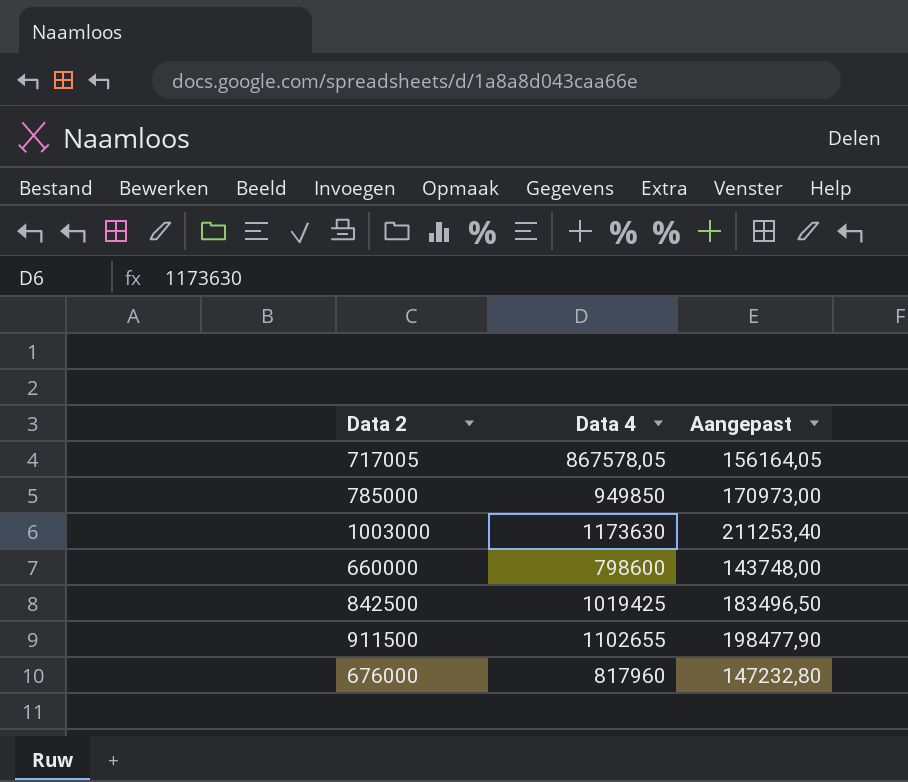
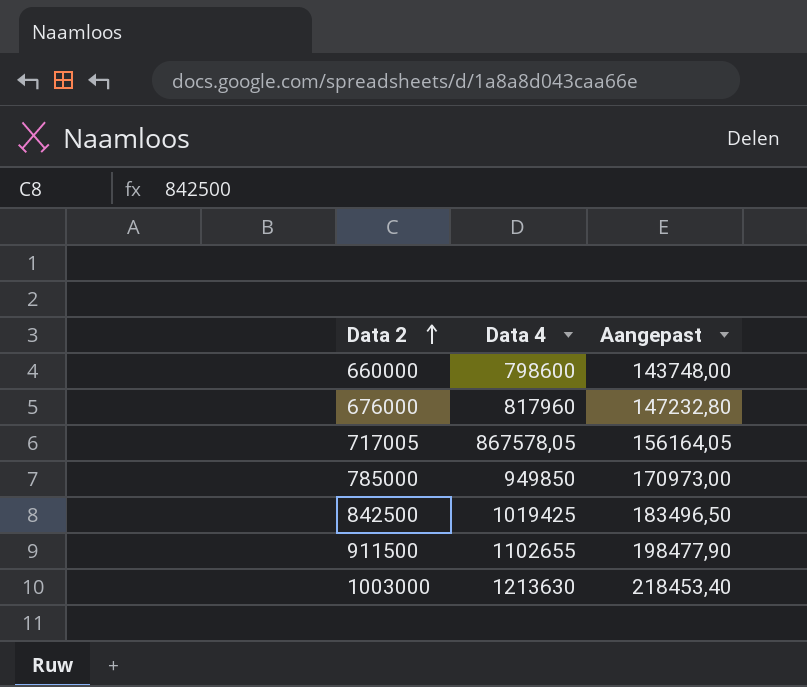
row order: none -> Data 2 ascending
1003000 | Data 4: 1173630 -> 1213630
1003000 | Aangepast: 211253,40 -> 218453,40

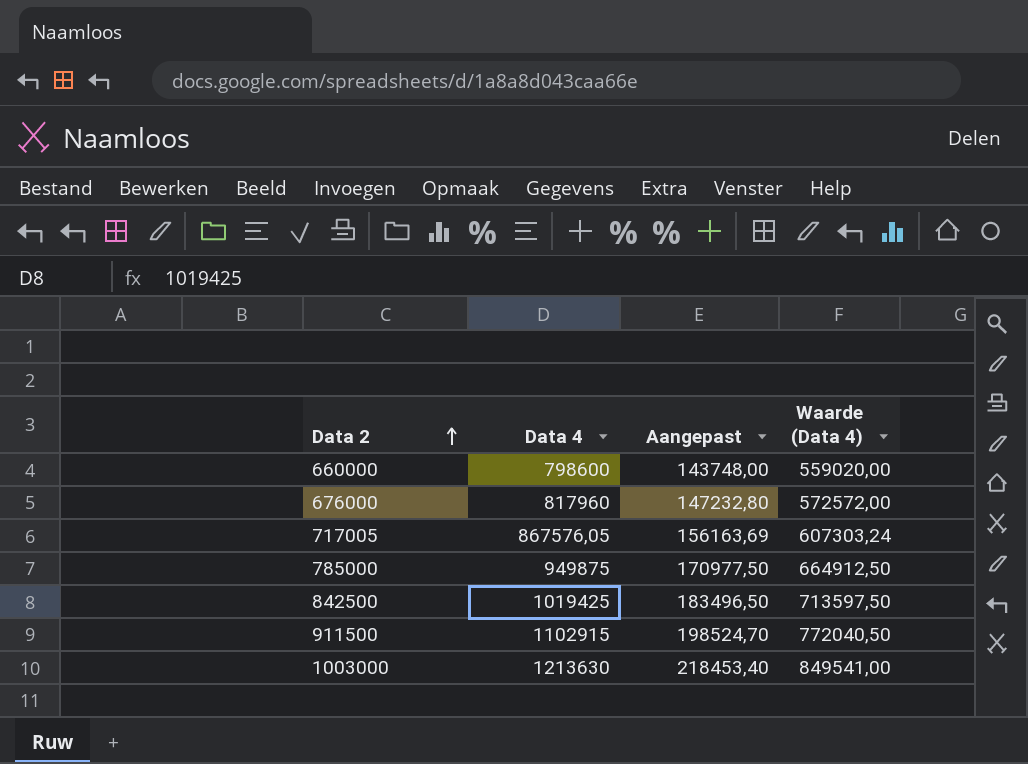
column Waarde (Data 4) | formula: none -> [Data 4] * 0,7
717005 | Data 4: 867578,05 -> 867576,05
717005 | Aangepast: 156164,05 -> 156163,69
785000 | Data 4: 949850 -> 949875
785000 | Aangepast: 170973,00 -> 170977,50
911500 | Data 4: 1102655 -> 1102915
911500 | Aangepast: 198477,90 -> 198524,70

